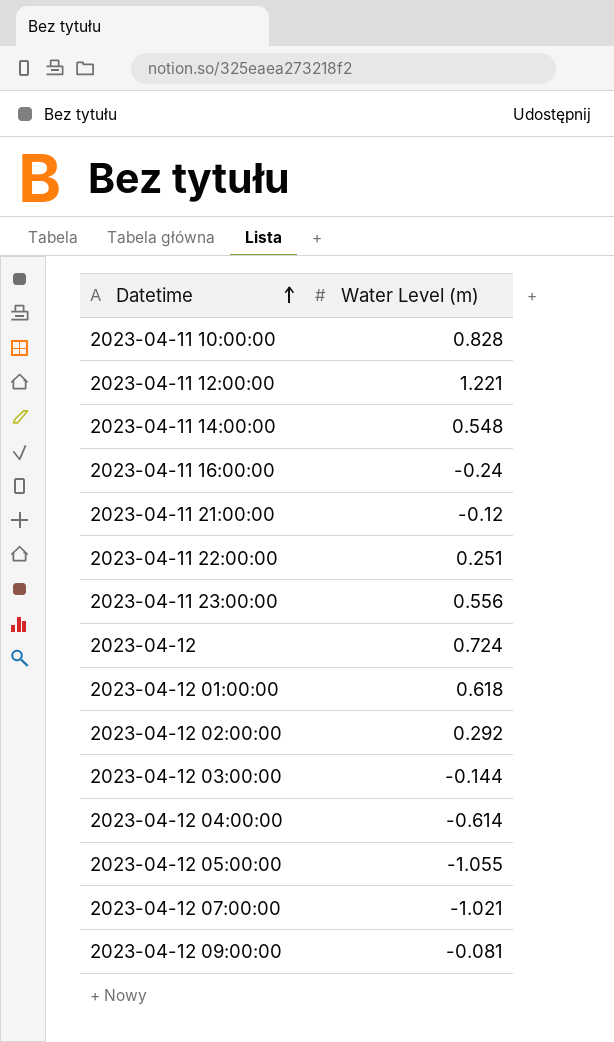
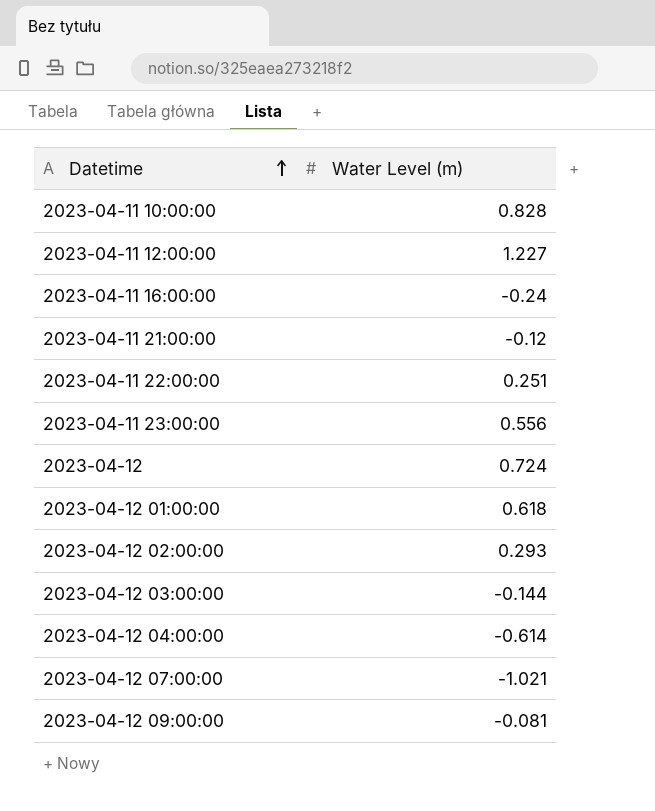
row 2023-04-11 14:00:00: 0.548 -> none
row 2023-04-12 05:00:00: -1.055 -> none
2023-04-11 12:00:00 | Water Level (m): 1.221 -> 1.227
2023-04-12 02:00:00 | Water Level (m): 0.292 -> 0.293

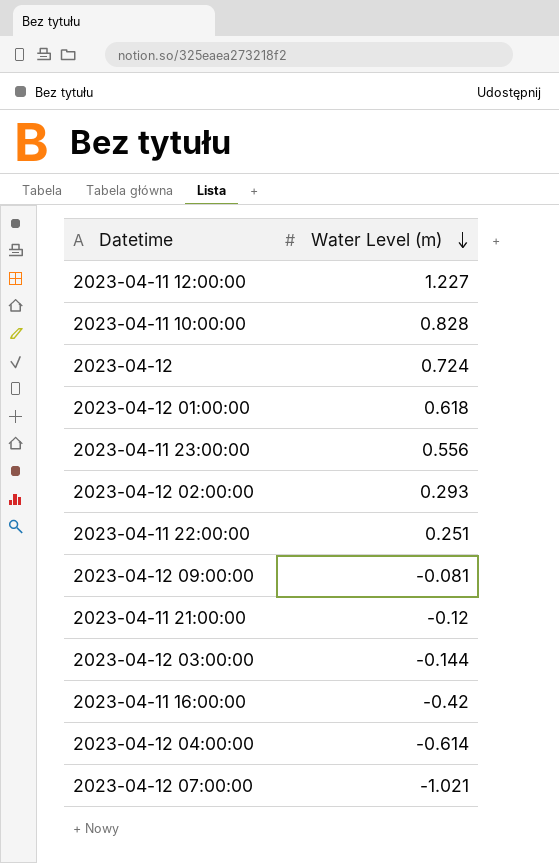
row order: Datetime ascending -> Water Level (m) descending
2023-04-11 16:00:00 | Water Level (m): -0.24 -> -0.42

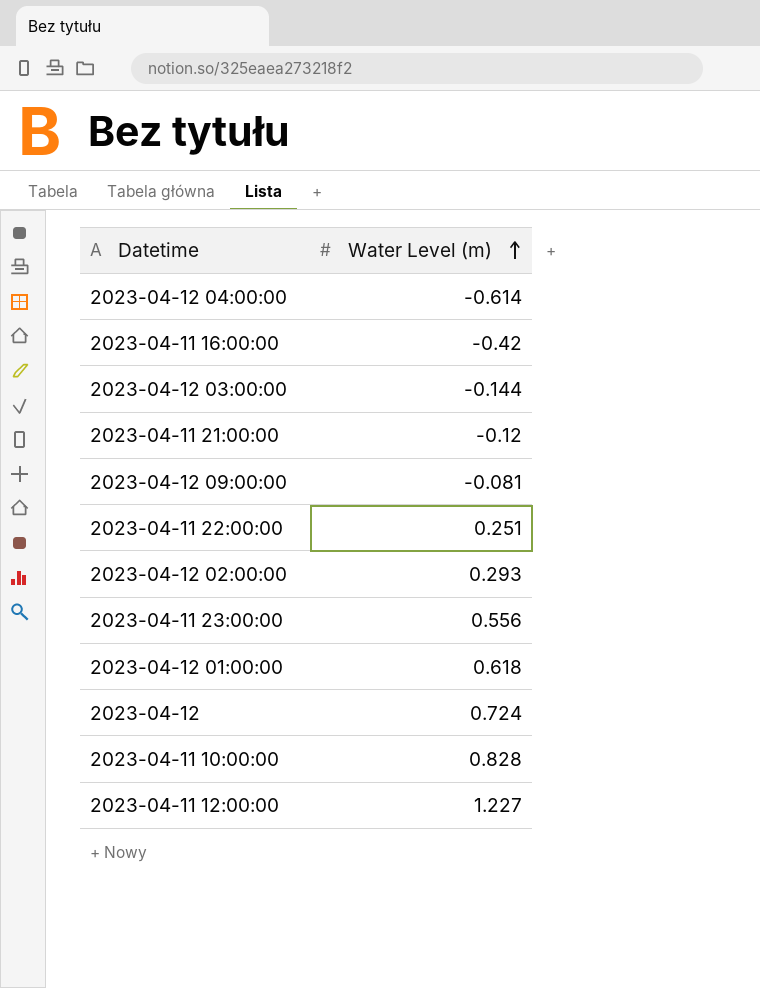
row order: Water Level (m) descending -> Water Level (m) ascending
row 2023-04-12 07:00:00: -1.021 -> none

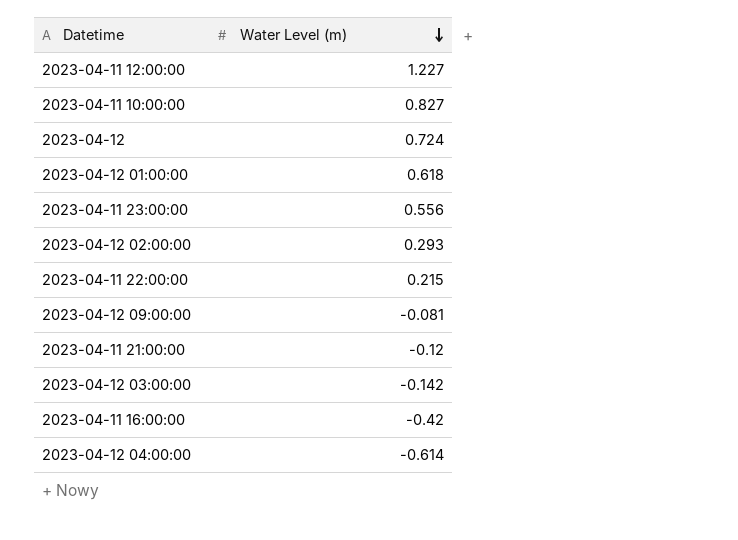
row order: Water Level (m) ascending -> Water Level (m) descending
2023-04-11 10:00:00 | Water Level (m): 0.828 -> 0.827
2023-04-11 22:00:00 | Water Level (m): 0.251 -> 0.215
2023-04-12 03:00:00 | Water Level (m): -0.144 -> -0.142

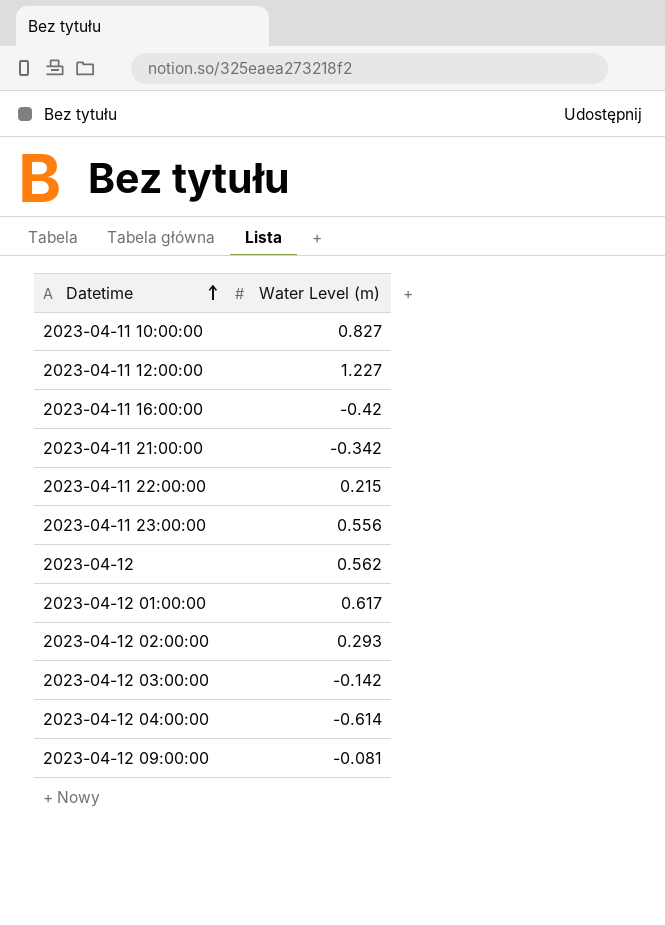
row order: Water Level (m) descending -> Datetime ascending
2023-04-11 21:00:00 | Water Level (m): -0.12 -> -0.342
2023-04-12 | Water Level (m): 0.724 -> 0.562
2023-04-12 01:00:00 | Water Level (m): 0.618 -> 0.617

